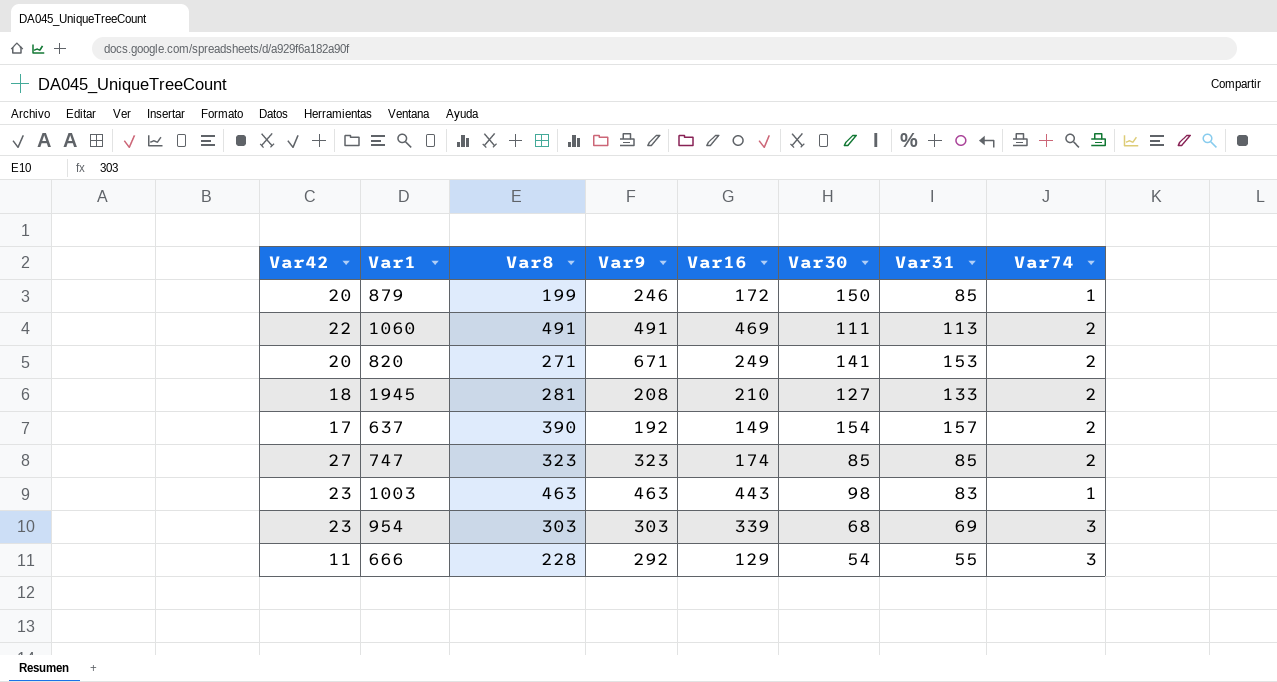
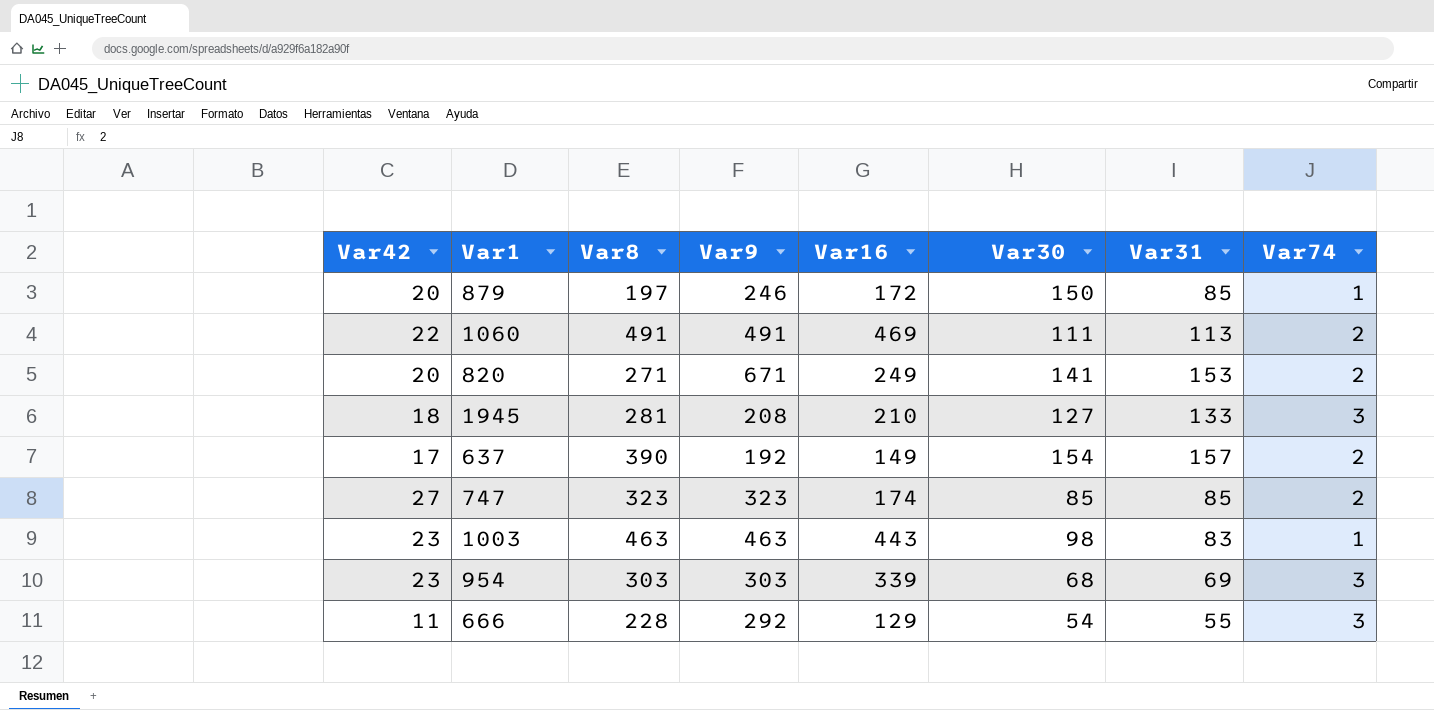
879 | Var8: 199 -> 197
1945 | Var74: 2 -> 3

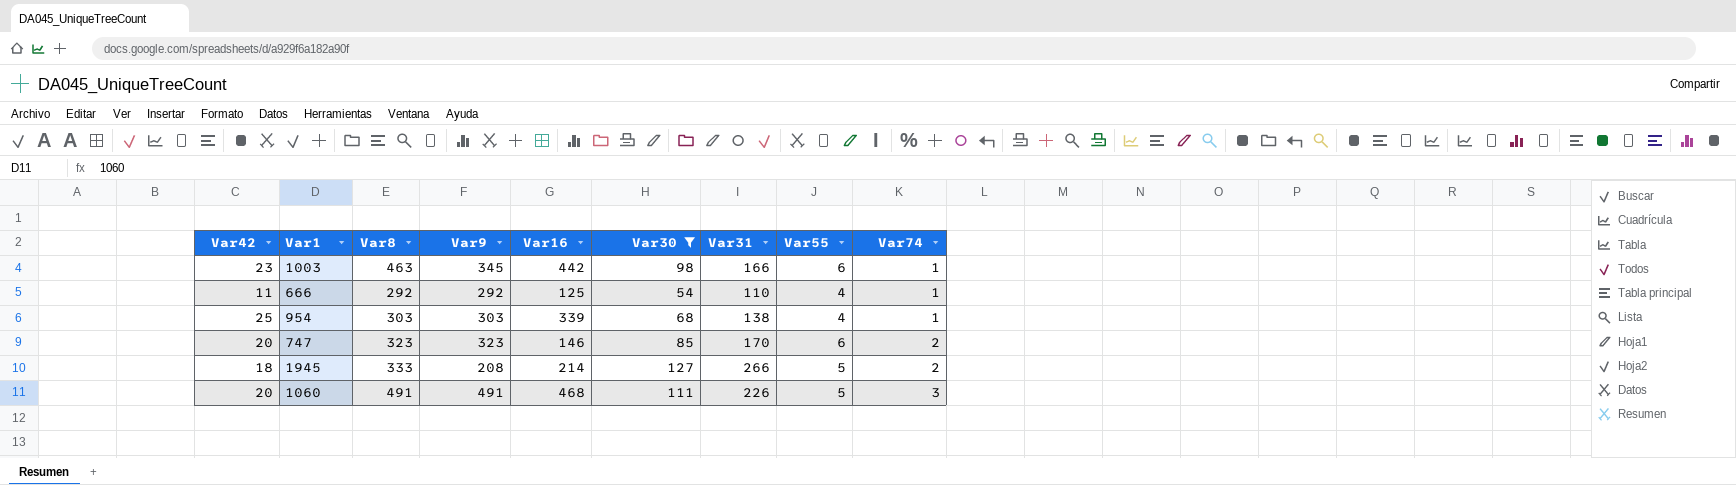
filter: none -> Var30 <= 127
row order: none -> Var74 ascending
column Var55 | position: none -> 8
1003 | Var9: 463 -> 345
1003 | Var16: 443 -> 442
1003 | Var31: 83 -> 166
666 | Var8: 228 -> 292
666 | Var16: 129 -> 125
666 | Var31: 55 -> 110
666 | Var74: 3 -> 1
954 | Var42: 23 -> 25
954 | Var31: 69 -> 138
954 | Var74: 3 -> 1
747 | Var42: 27 -> 20
747 | Var16: 174 -> 146
747 | Var31: 85 -> 170
1945 | Var8: 281 -> 333
1945 | Var16: 210 -> 214
1945 | Var31: 133 -> 266
1945 | Var74: 3 -> 2
1060 | Var42: 22 -> 20
1060 | Var16: 469 -> 468
1060 | Var31: 113 -> 226
1060 | Var74: 2 -> 3

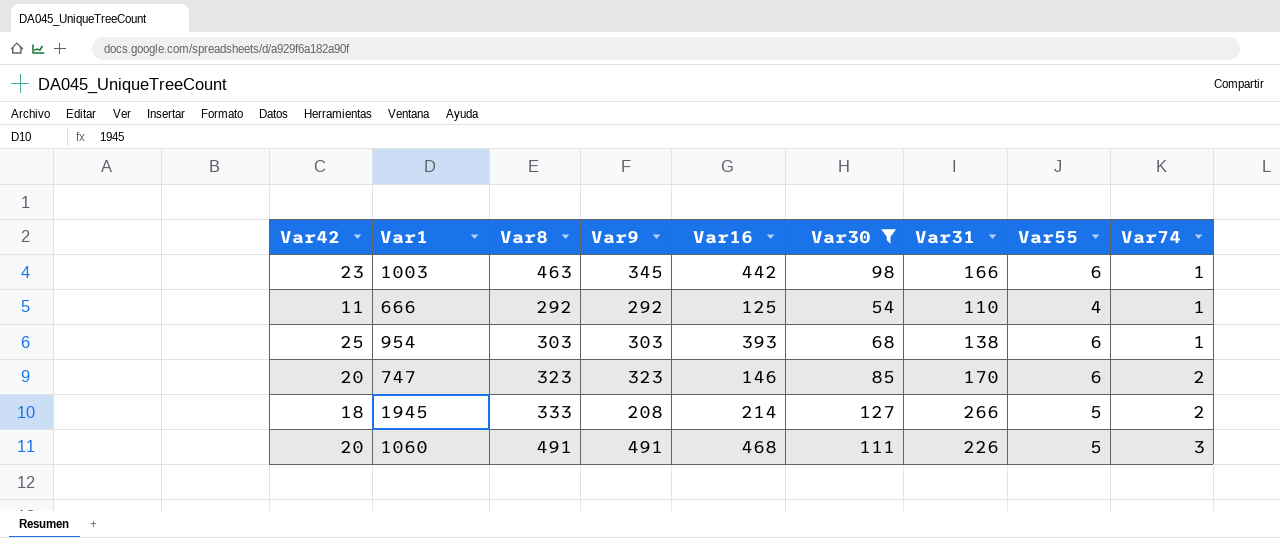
954 | Var16: 339 -> 393
954 | Var55: 4 -> 6

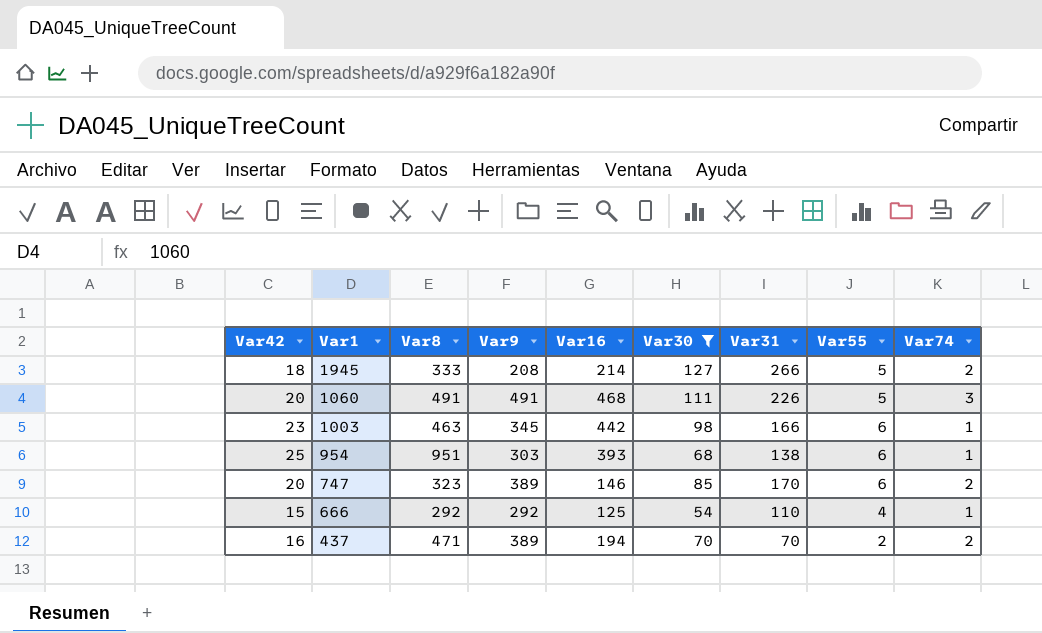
row order: Var74 ascending -> Var1 descending
954 | Var8: 303 -> 951
747 | Var9: 323 -> 389
666 | Var42: 11 -> 15
row 437: none -> 16 | 471 | 389 | 194 | 70 | 70 | 2 | 2

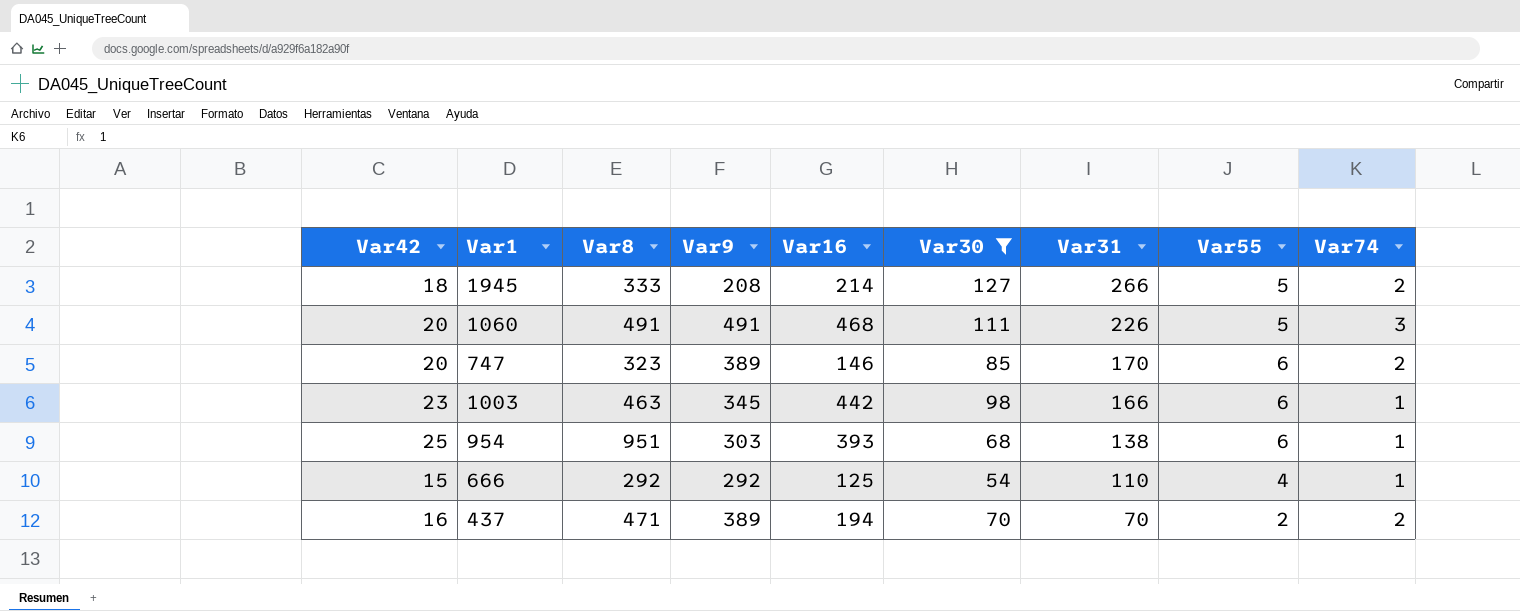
row order: Var1 descending -> Var31 descending

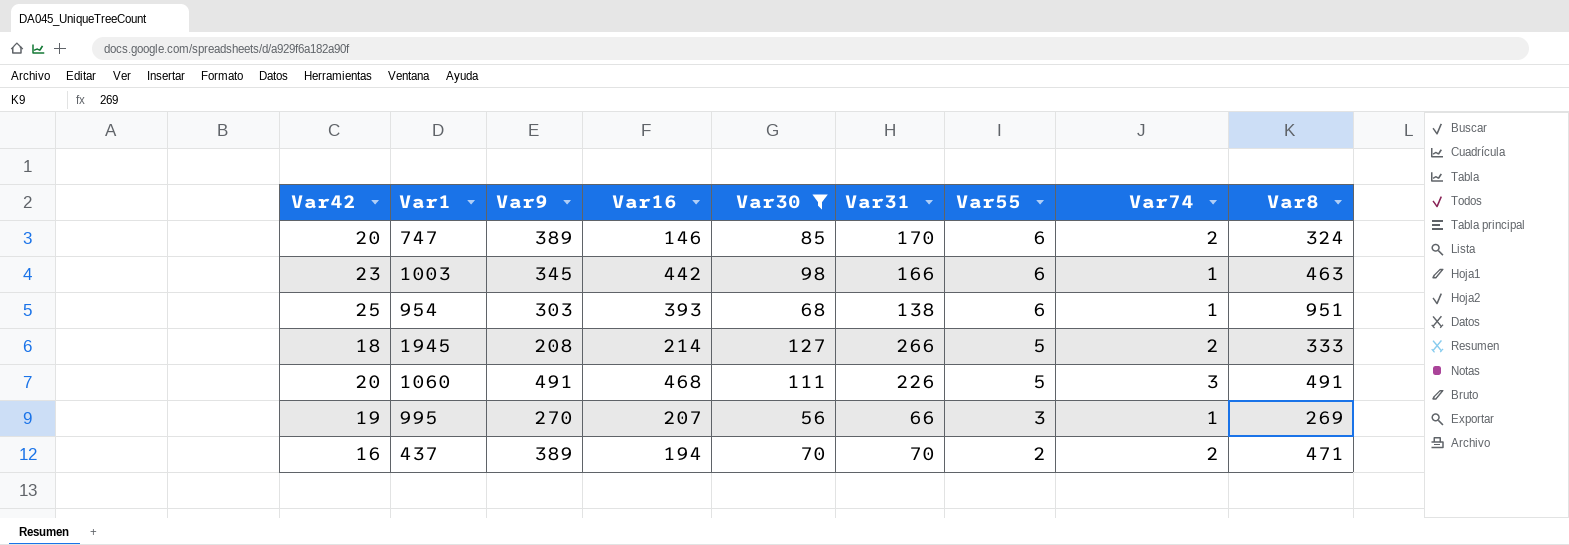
row order: Var31 descending -> Var55 descending
column Var8 | position: 3 -> 9
row 666: 15 | 292 | 292 | 125 | 54 | 110 | 4 | 1 -> none
747 | Var8: 323 -> 324
row 995: none -> 19 | 270 | 207 | 56 | 66 | 3 | 1 | 269

